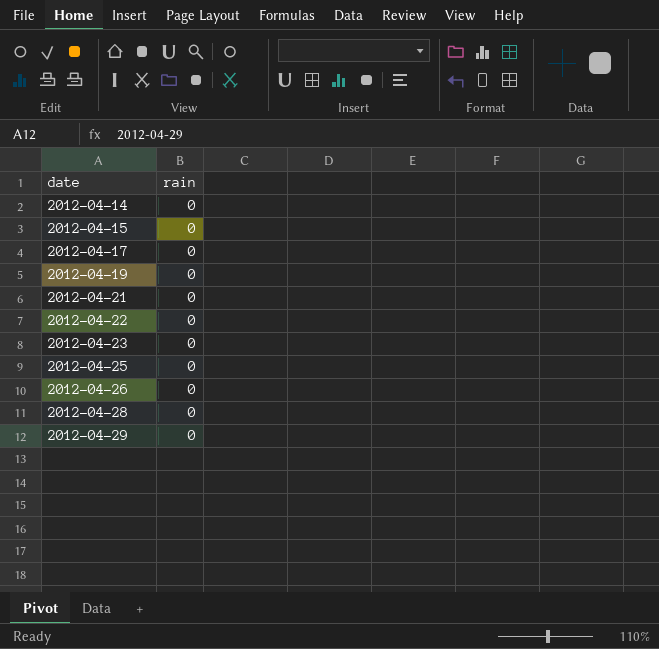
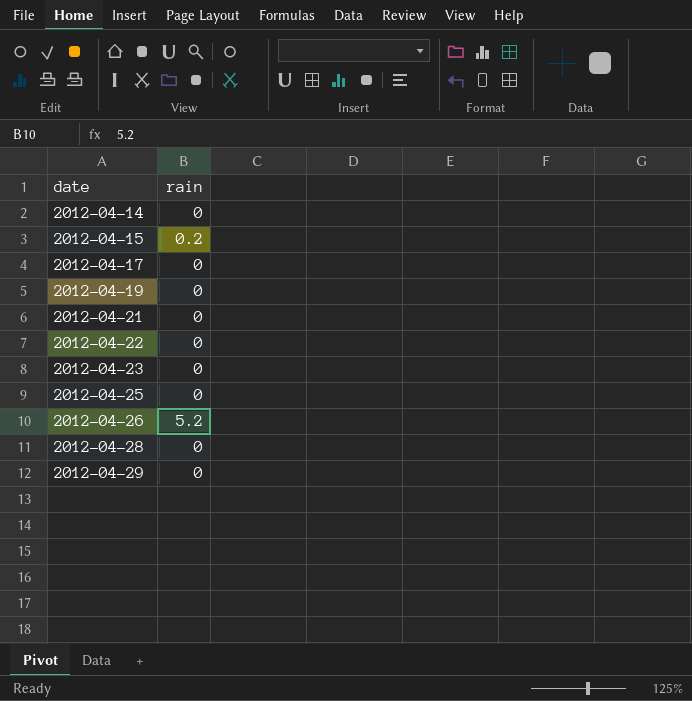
2012-04-15 | rain: 0 -> 0.2
2012-04-26 | rain: 0 -> 5.2

